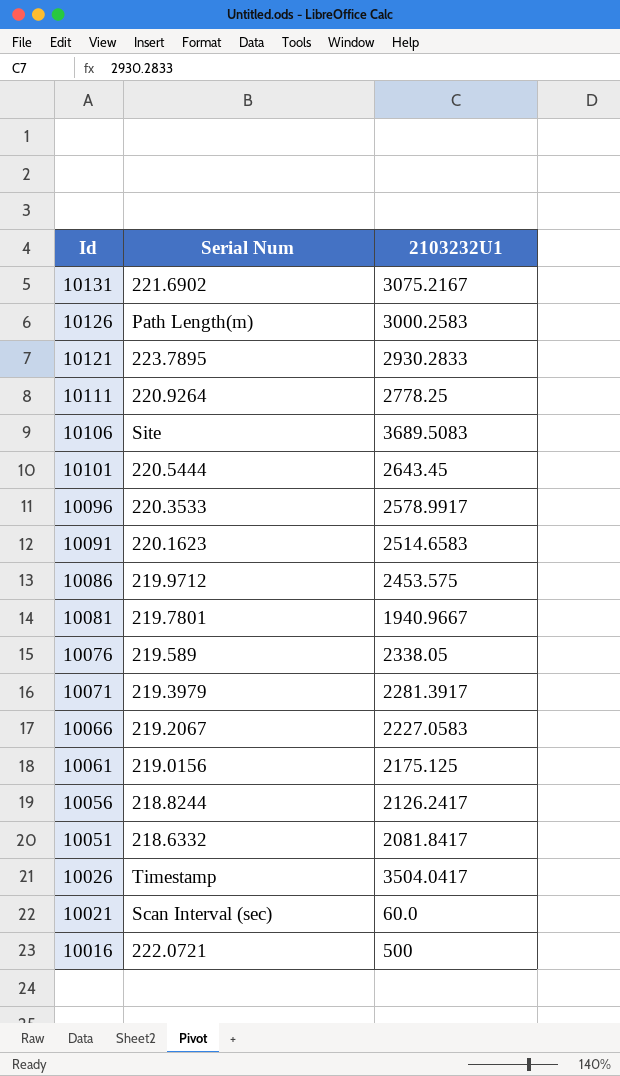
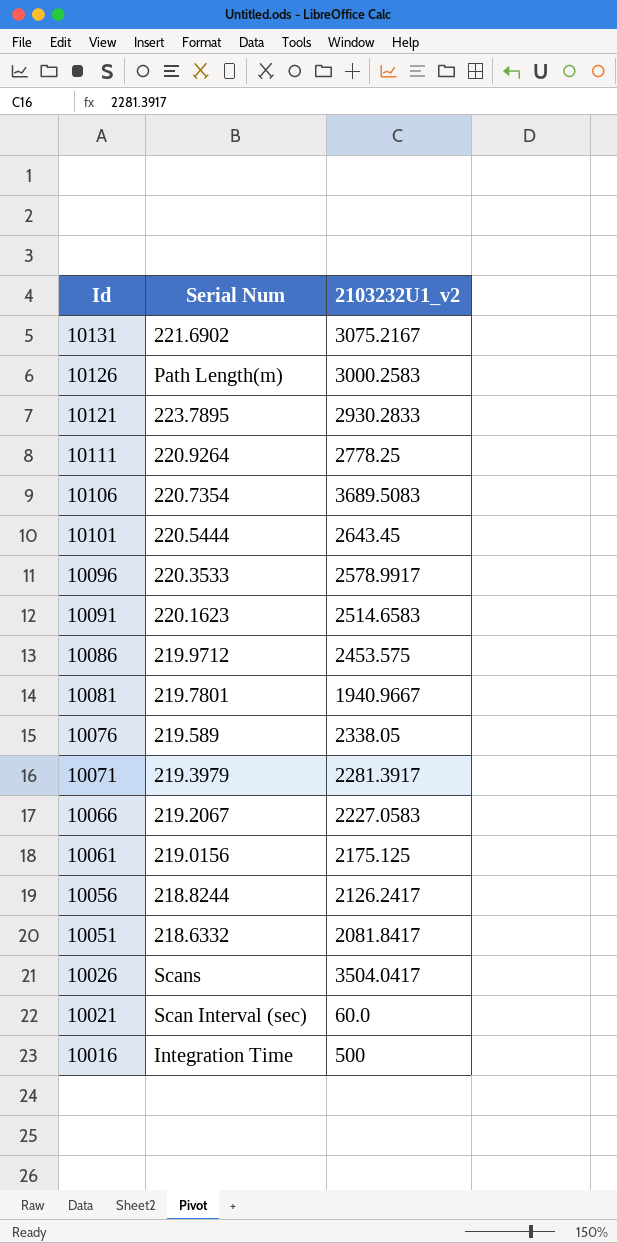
column name: 2103232U1 -> 2103232U1_v2
10106 | Serial Num: Site -> 220.7354
10026 | Serial Num: Timestamp -> Scans
10016 | Serial Num: 222.0721 -> Integration Time

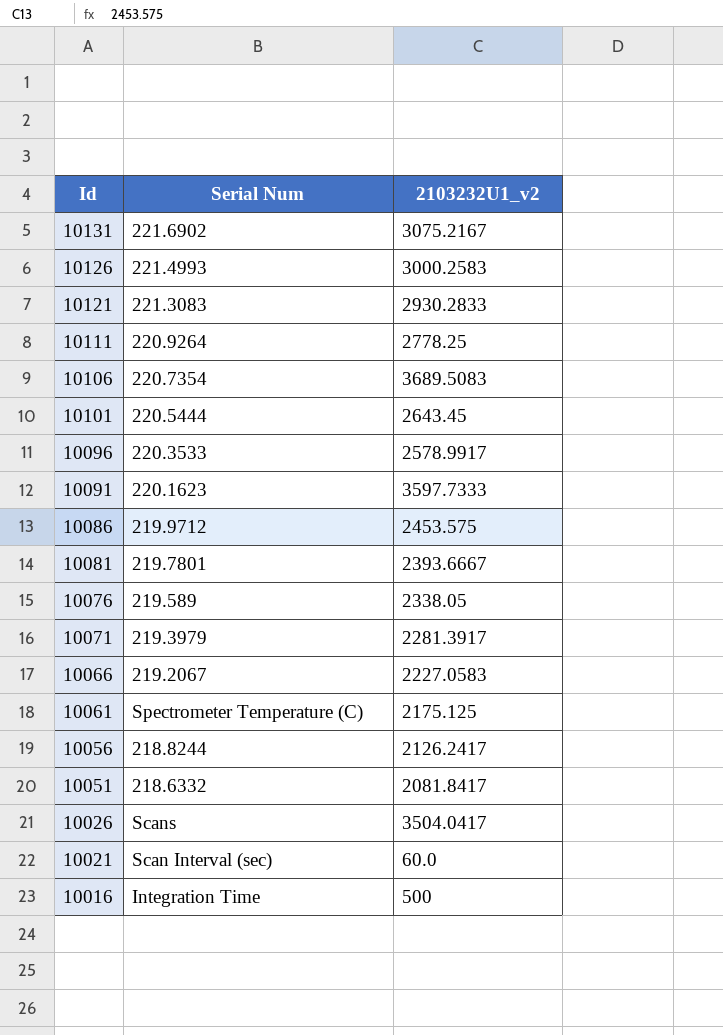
10126 | Serial Num: Path Length(m) -> 221.4993
10121 | Serial Num: 223.7895 -> 221.3083
10091 | 2103232U1_v2: 2514.6583 -> 3597.7333
10081 | 2103232U1_v2: 1940.9667 -> 2393.6667
10061 | Serial Num: 219.0156 -> Spectrometer Temperature (C)

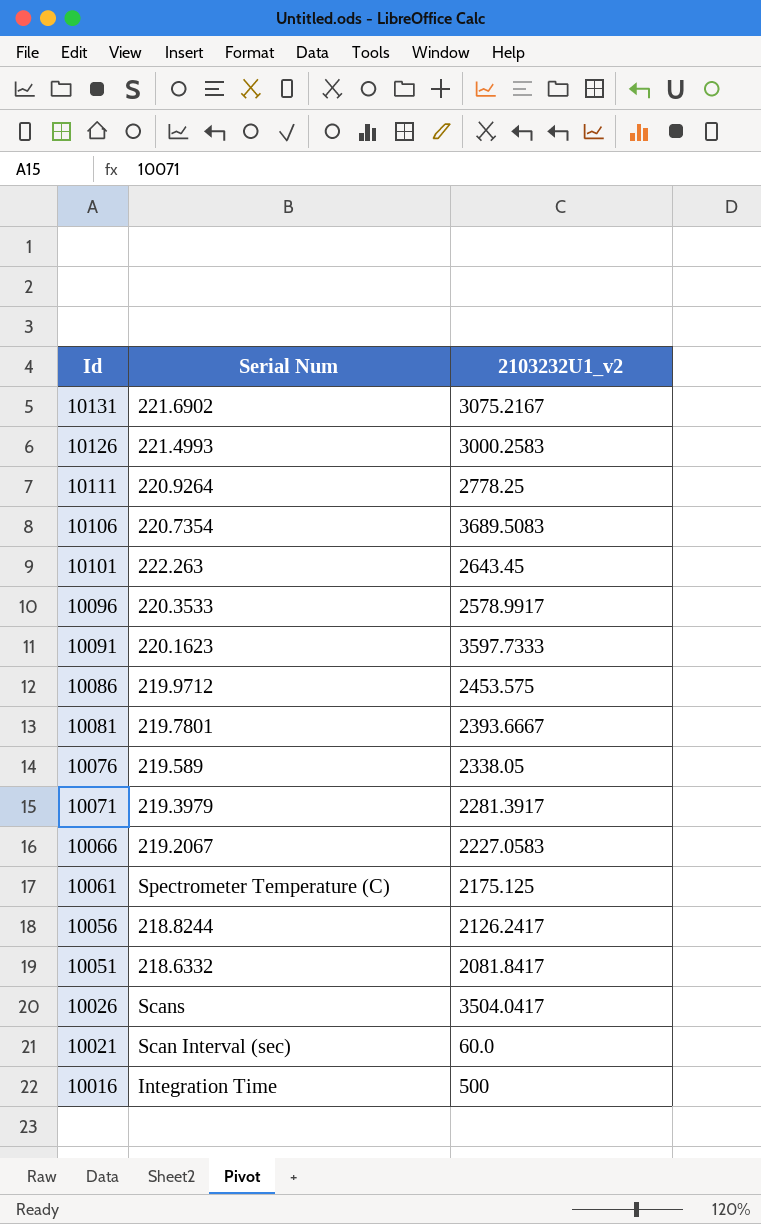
row 10121: 221.3083 | 2930.2833 -> none
10101 | Serial Num: 220.5444 -> 222.263

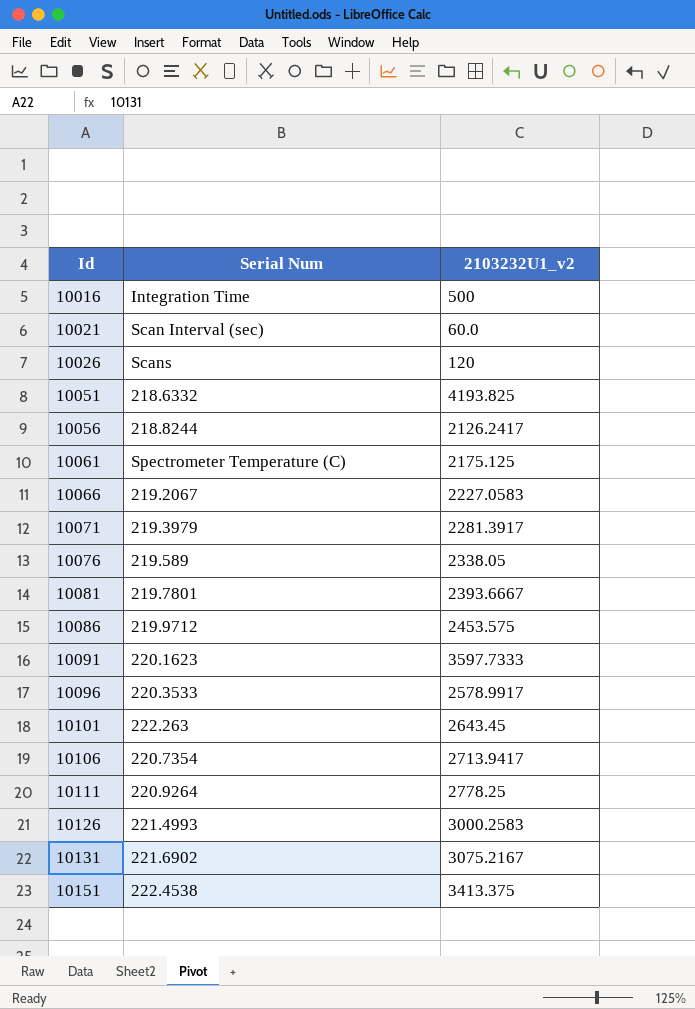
row order: Id descending -> Id ascending
10026 | 2103232U1_v2: 3504.0417 -> 120
10051 | 2103232U1_v2: 2081.8417 -> 4193.825
10106 | 2103232U1_v2: 3689.5083 -> 2713.9417
row 10151: none -> 222.4538 | 3413.375

